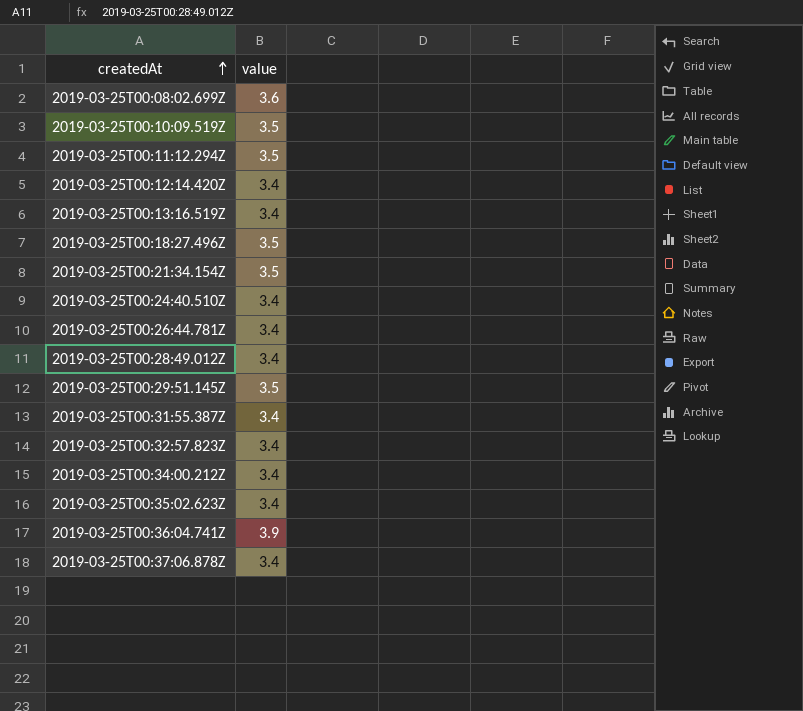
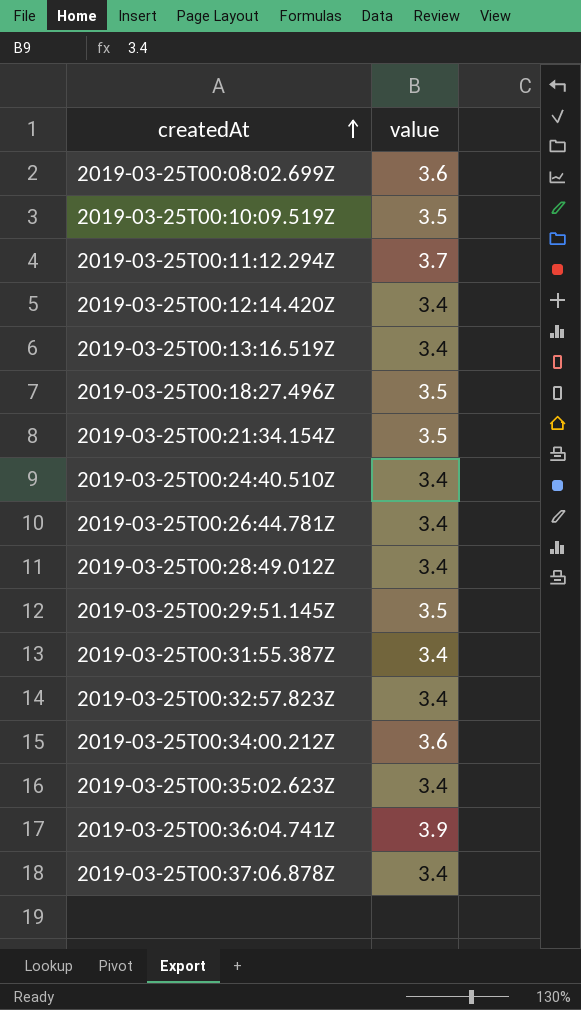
2019-03-25T00:11:12.294Z | value: 3.5 -> 3.7
2019-03-25T00:34:00.212Z | value: 3.4 -> 3.6

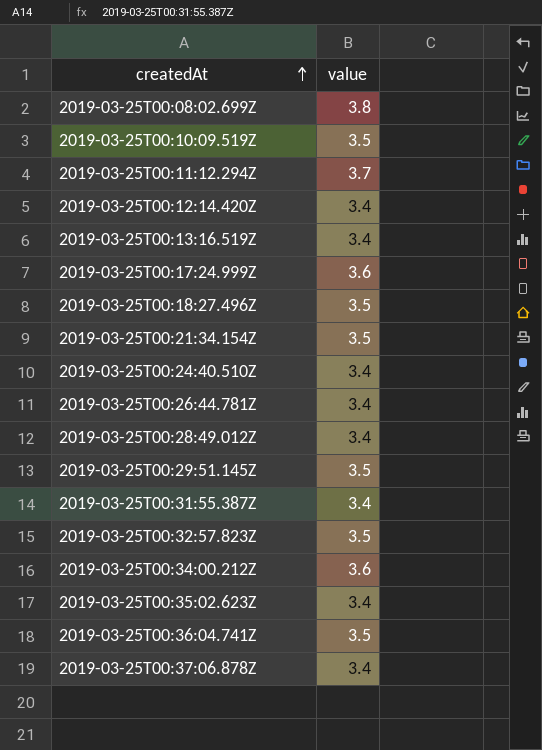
2019-03-25T00:08:02.699Z | value: 3.6 -> 3.8
row 2019-03-25T00:17:24.999Z: none -> 3.6
2019-03-25T00:32:57.823Z | value: 3.4 -> 3.5
2019-03-25T00:36:04.741Z | value: 3.9 -> 3.5

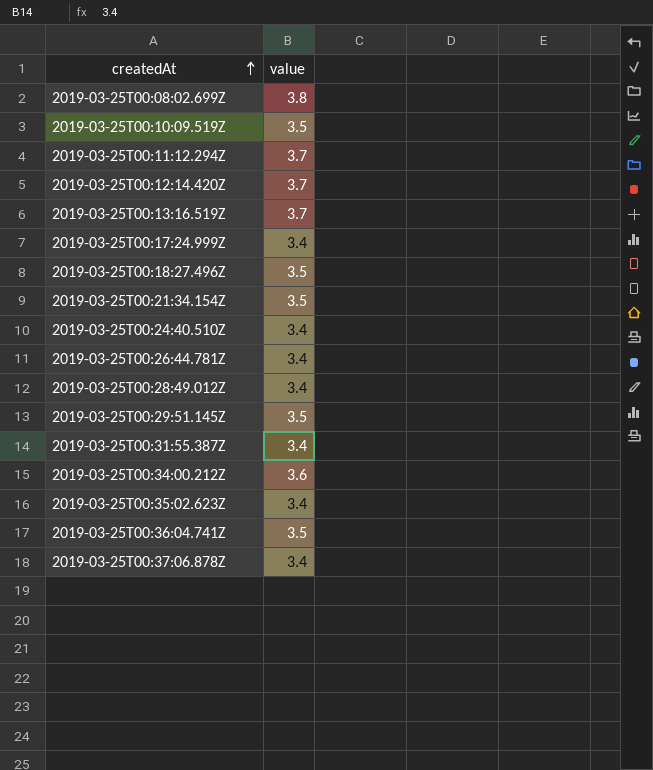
row 2019-03-25T00:32:57.823Z: 3.5 -> none
2019-03-25T00:12:14.420Z | value: 3.4 -> 3.7
2019-03-25T00:13:16.519Z | value: 3.4 -> 3.7
2019-03-25T00:17:24.999Z | value: 3.6 -> 3.4

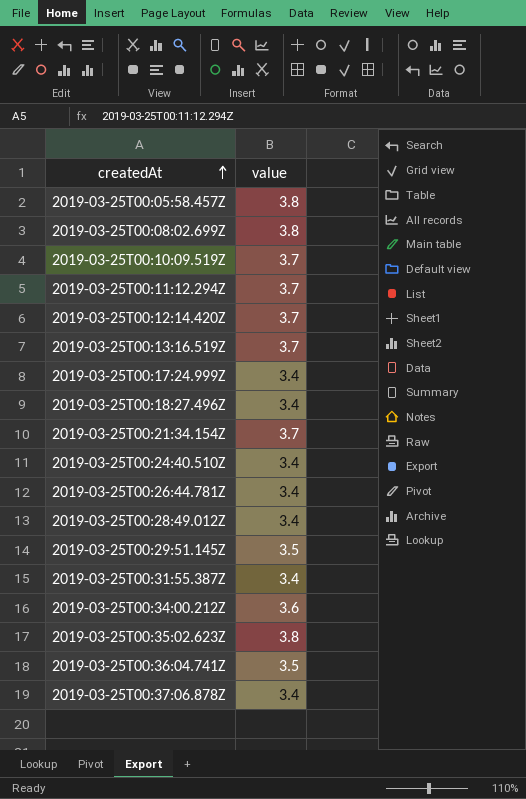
row 2019-03-25T00:05:58.457Z: none -> 3.8
2019-03-25T00:10:09.519Z | value: 3.5 -> 3.7
2019-03-25T00:18:27.496Z | value: 3.5 -> 3.4
2019-03-25T00:21:34.154Z | value: 3.5 -> 3.7
2019-03-25T00:35:02.623Z | value: 3.4 -> 3.8

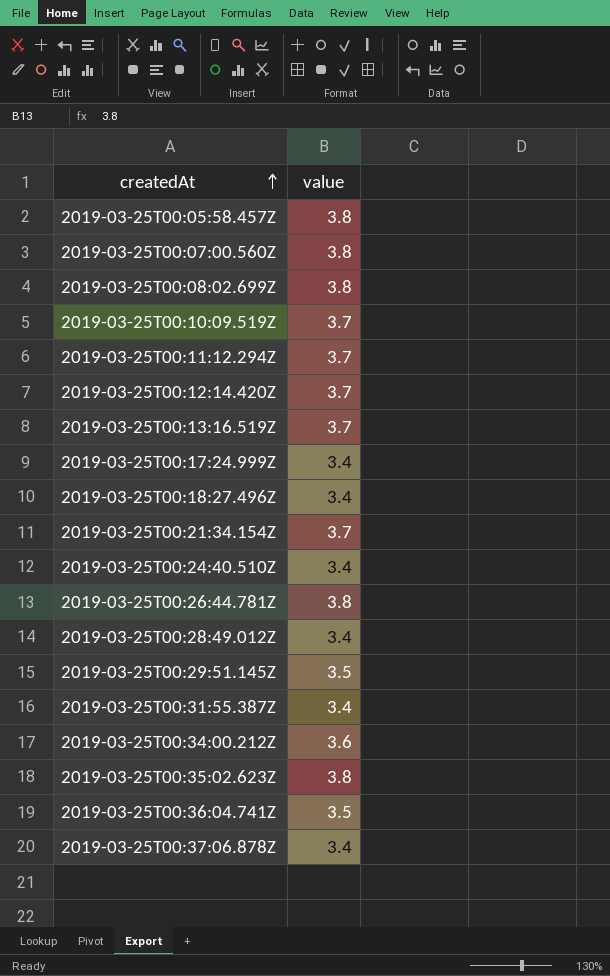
row 2019-03-25T00:07:00.560Z: none -> 3.8
2019-03-25T00:26:44.781Z | value: 3.4 -> 3.8

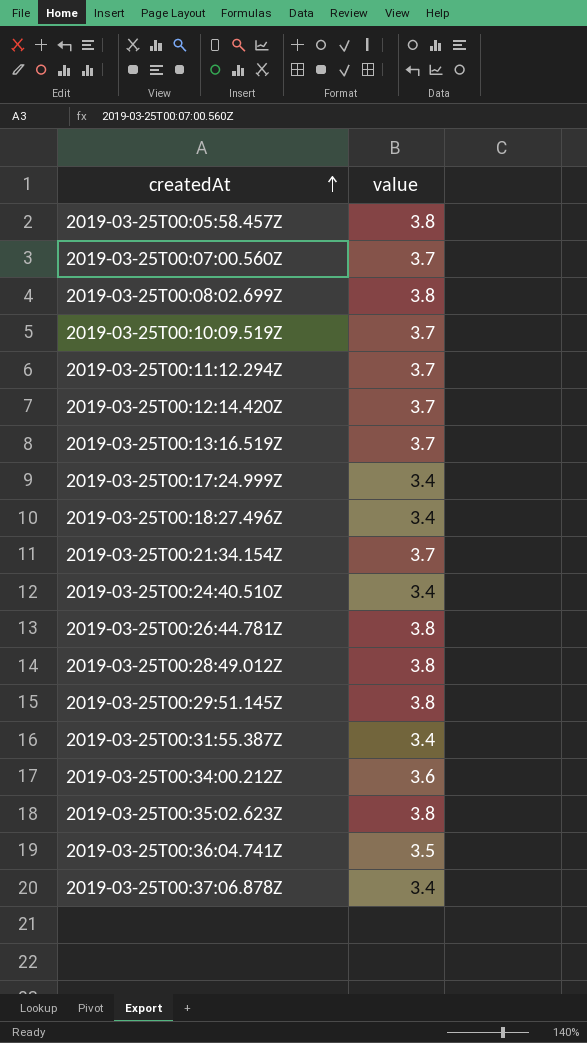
2019-03-25T00:07:00.560Z | value: 3.8 -> 3.7
2019-03-25T00:28:49.012Z | value: 3.4 -> 3.8
2019-03-25T00:29:51.145Z | value: 3.5 -> 3.8

